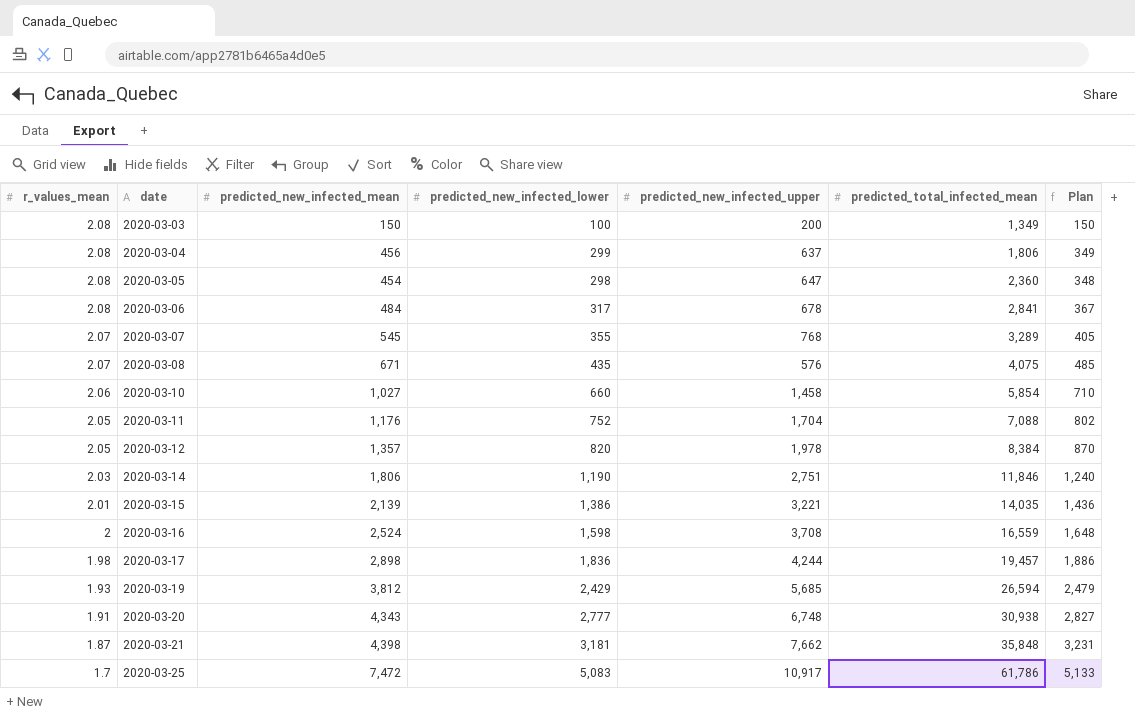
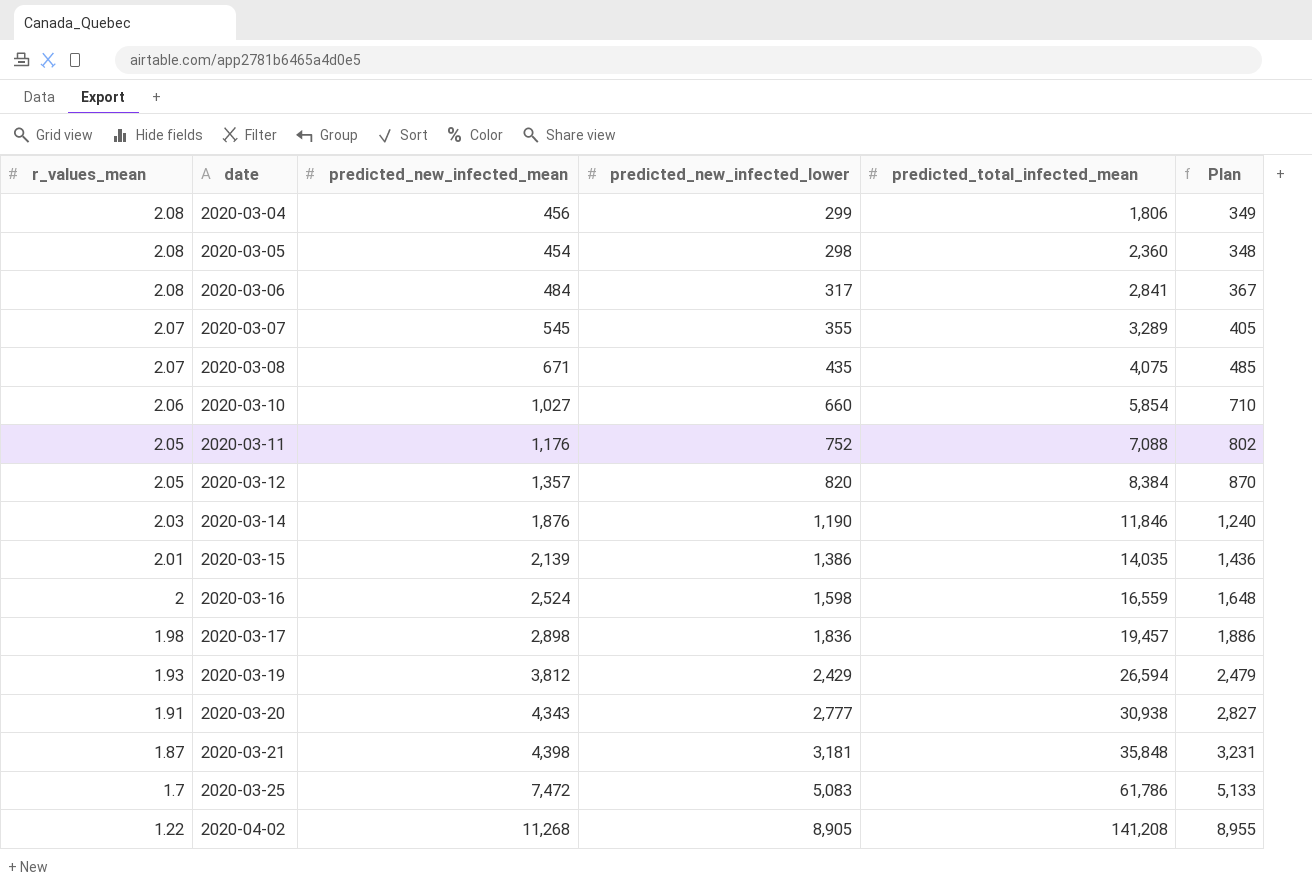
column predicted_new_infected_upper | position: 5 -> none
row 2020-03-03: 2.08 | 150 | 100 | 200 | 1,349 | 150 -> none
2020-03-14 | predicted_new_infected_mean: 1,806 -> 1,876
row 2020-04-02: none -> 1.22 | 11,268 | 8,905 | 141,208 | 8,955

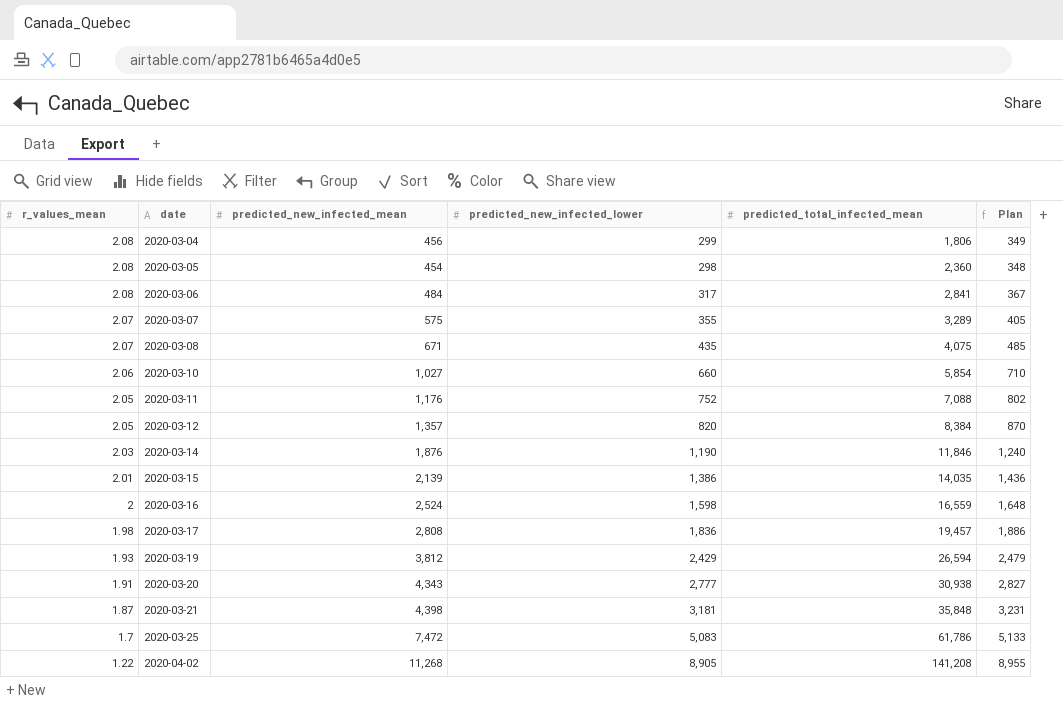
2020-03-07 | predicted_new_infected_mean: 545 -> 575
2020-03-17 | predicted_new_infected_mean: 2,898 -> 2,808

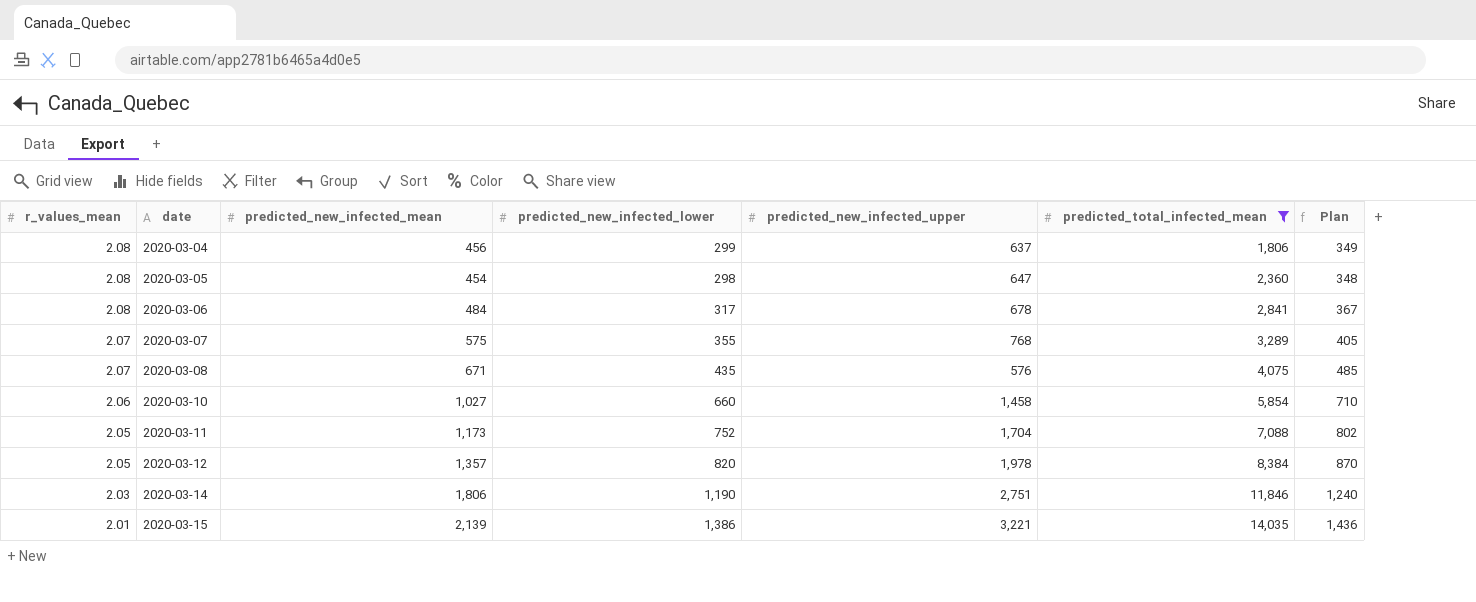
filter: none -> predicted_total_infected_mean <= 14,035
column predicted_new_infected_upper | position: none -> 5
2020-03-11 | predicted_new_infected_mean: 1,176 -> 1,173
2020-03-14 | predicted_new_infected_mean: 1,876 -> 1,806

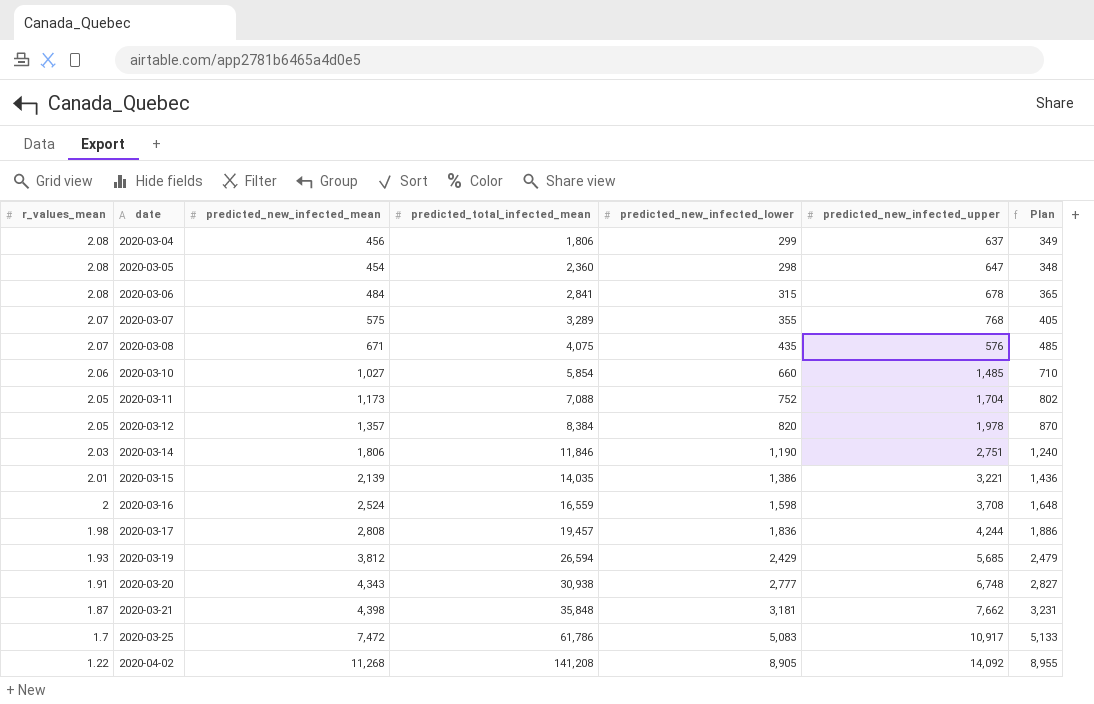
filter: predicted_total_infected_mean <= 14,035 -> none
column predicted_total_infected_mean | position: 6 -> 4
2020-03-06 | predicted_new_infected_lower: 317 -> 315
2020-03-06 | Plan: 367 -> 365
2020-03-10 | predicted_new_infected_upper: 1,458 -> 1,485

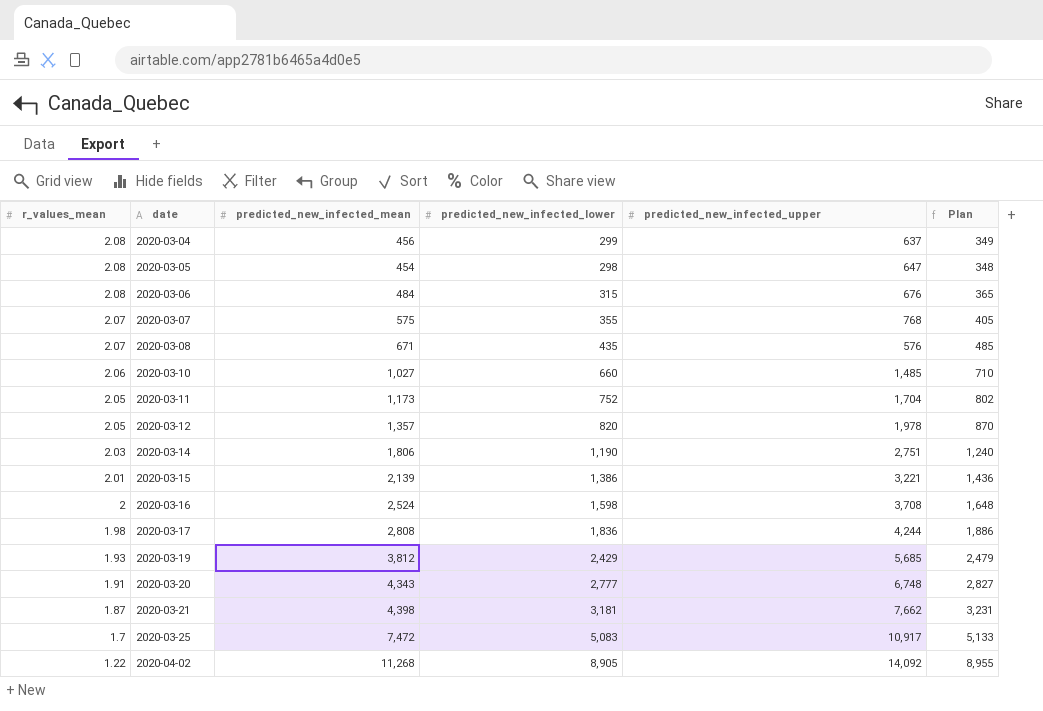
column predicted_total_infected_mean | position: 4 -> none
2020-03-06 | predicted_new_infected_upper: 678 -> 676

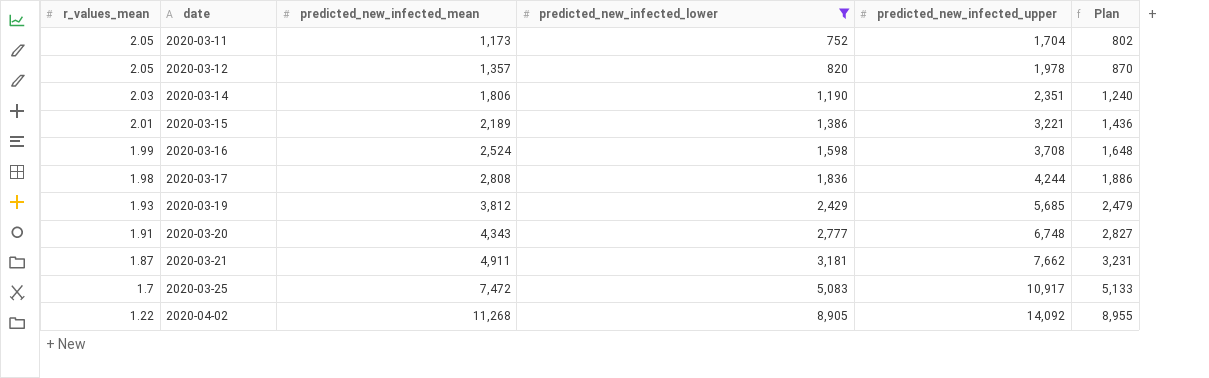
filter: none -> predicted_new_infected_lower >= 752
2020-03-14 | predicted_new_infected_upper: 2,751 -> 2,351
2020-03-15 | predicted_new_infected_mean: 2,139 -> 2,189
2020-03-16 | r_values_mean: 2 -> 1.99
2020-03-21 | predicted_new_infected_mean: 4,398 -> 4,911

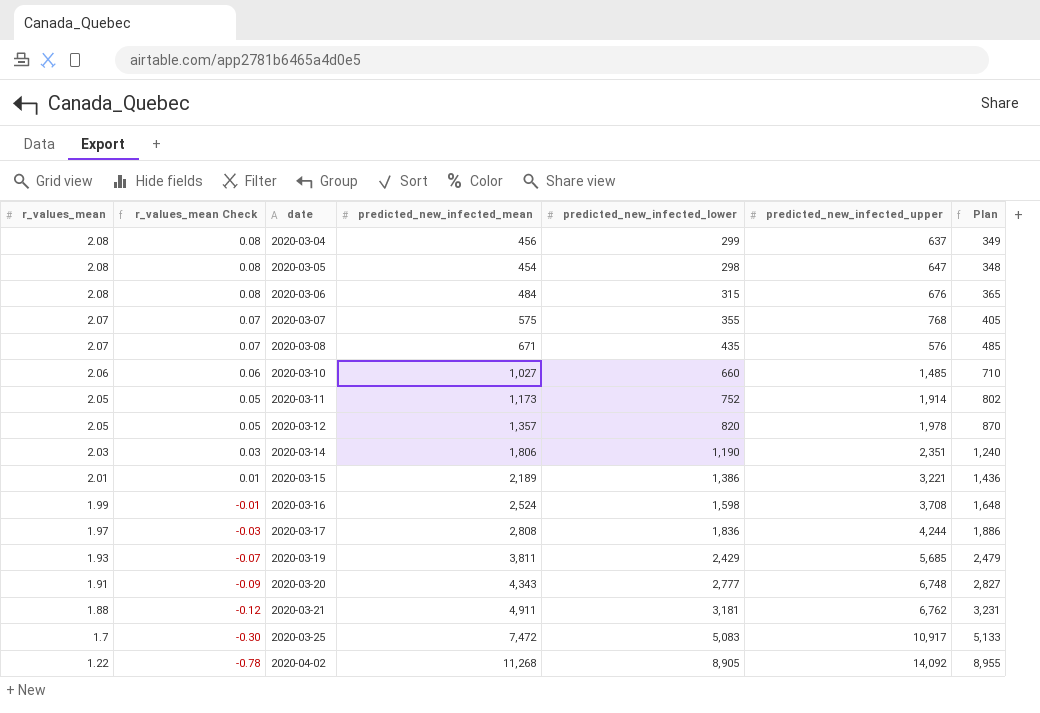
filter: predicted_new_infected_lower >= 752 -> none
column r_values_mean Check | formula: none -> [r_values_mean] - 2
2020-03-11 | predicted_new_infected_upper: 1,704 -> 1,914
2020-03-17 | r_values_mean: 1.98 -> 1.97
2020-03-19 | predicted_new_infected_mean: 3,812 -> 3,811
2020-03-21 | r_values_mean: 1.87 -> 1.88
2020-03-21 | predicted_new_infected_upper: 7,662 -> 6,762

